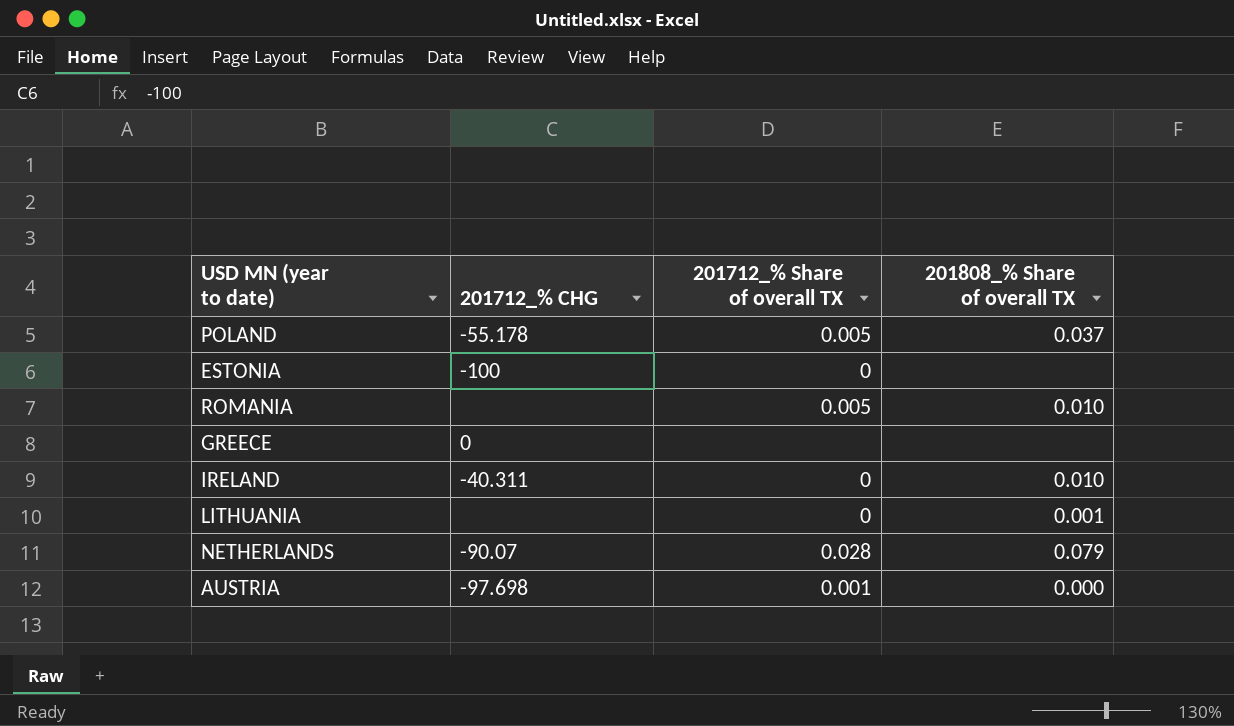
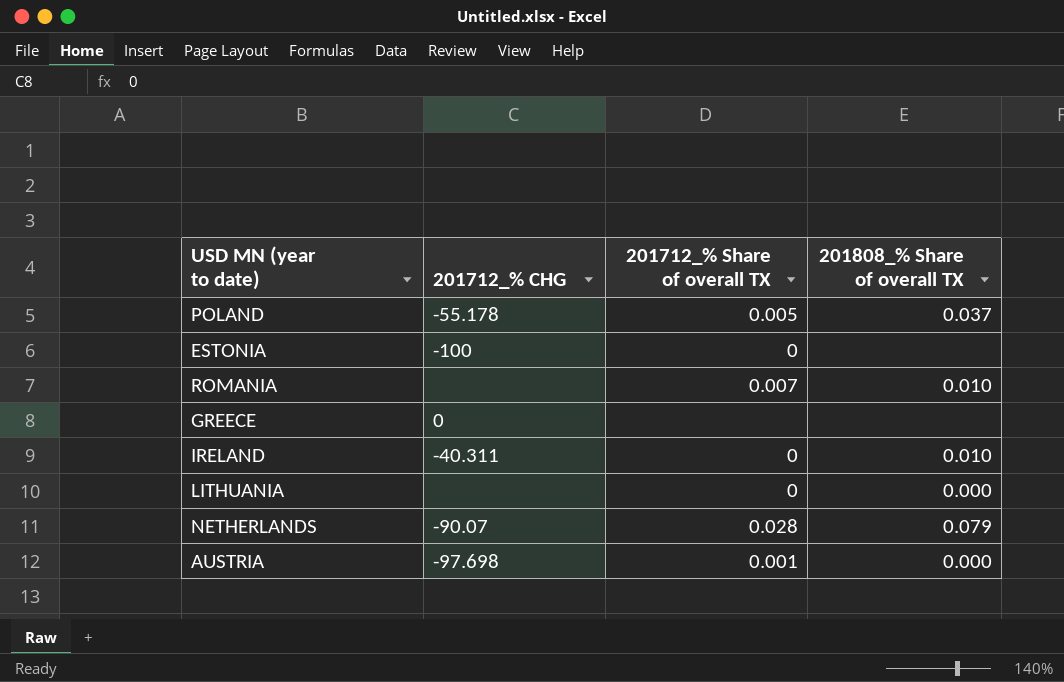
ROMANIA | 201712_% Share of overall TX: 0.005 -> 0.007
LITHUANIA | 201808_% Share of overall TX: 0.001 -> 0.000

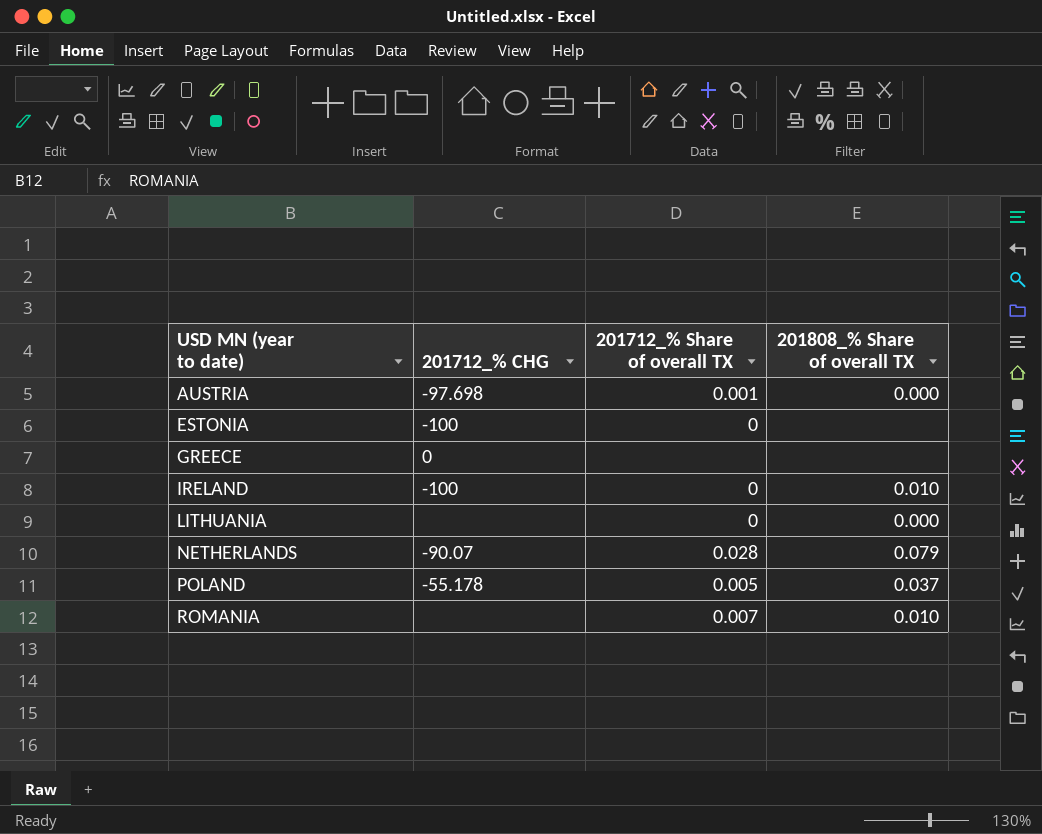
row order: none -> USD MN (year to date) ascending
IRELAND | 201712_% CHG: -40.311 -> -100

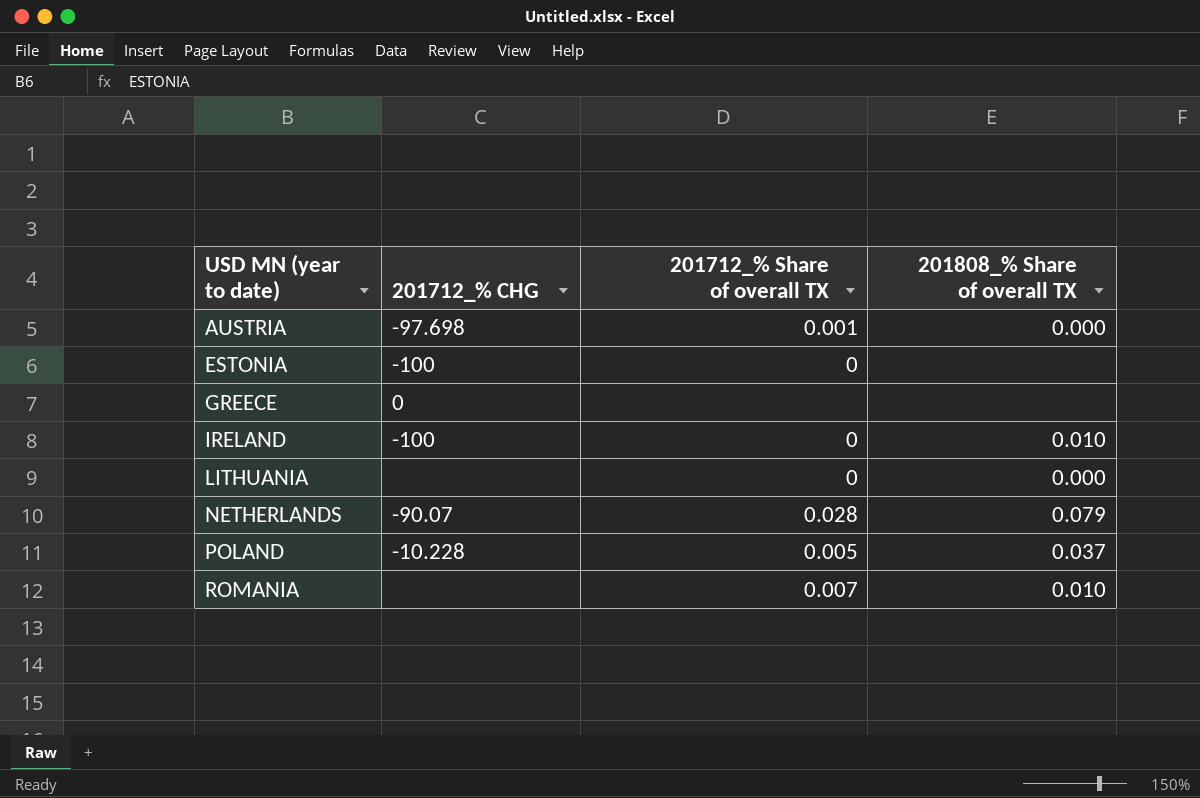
POLAND | 201712_% CHG: -55.178 -> -10.228

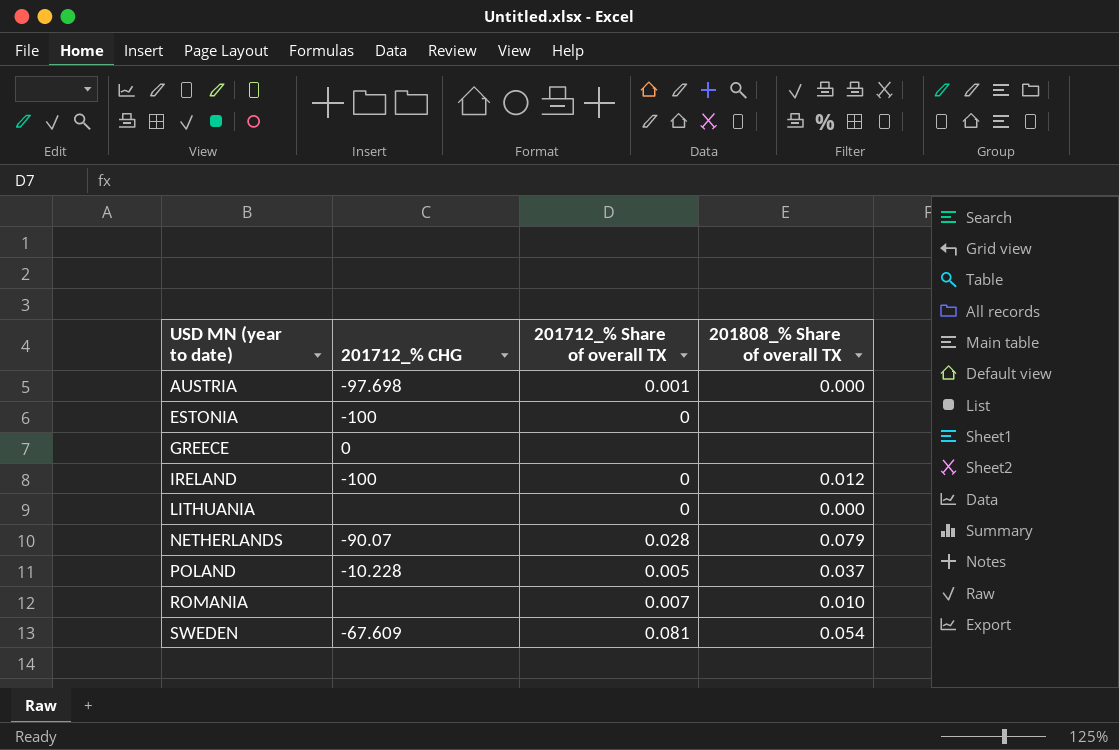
IRELAND | 201808_% Share of overall TX: 0.010 -> 0.012
row SWEDEN: none -> -67.609 | 0.081 | 0.054

